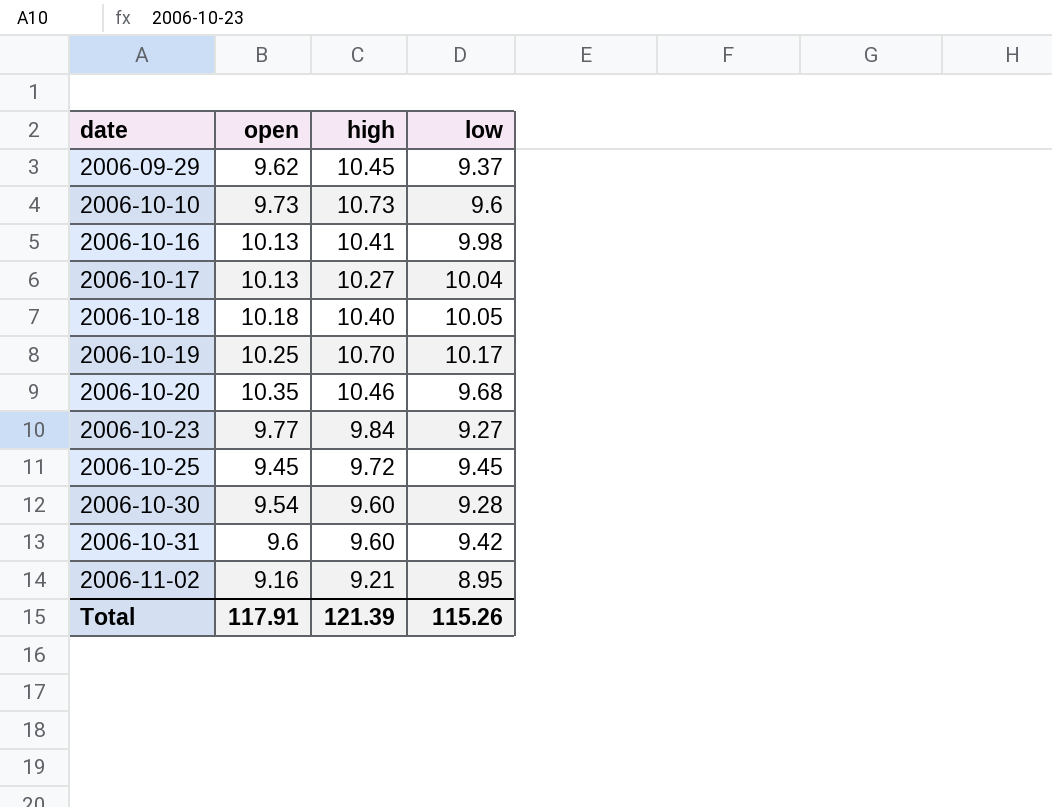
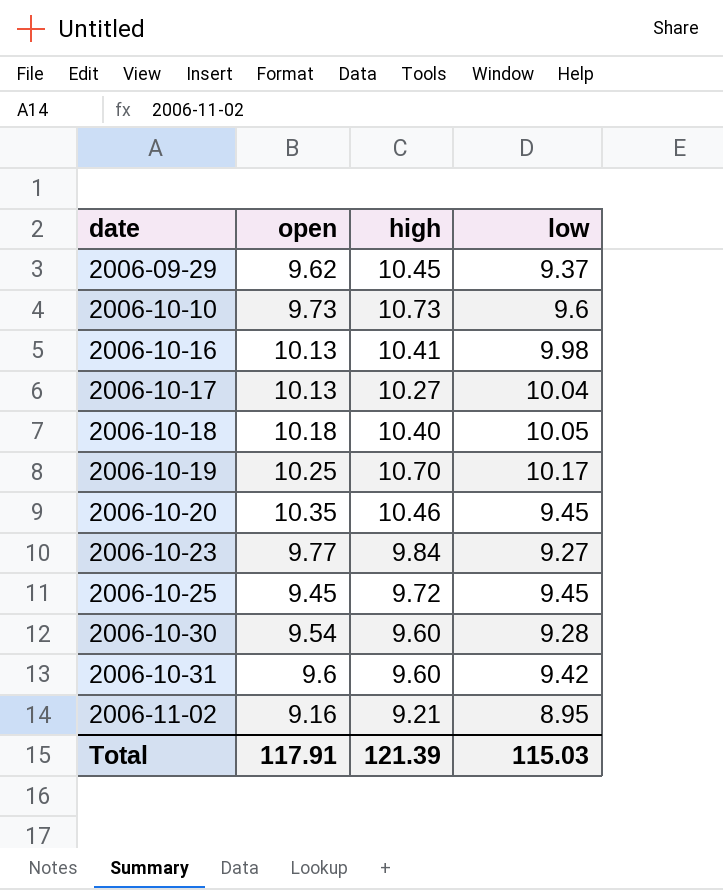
2006-10-20 | low: 9.68 -> 9.45
Total | low: 115.26 -> 115.03

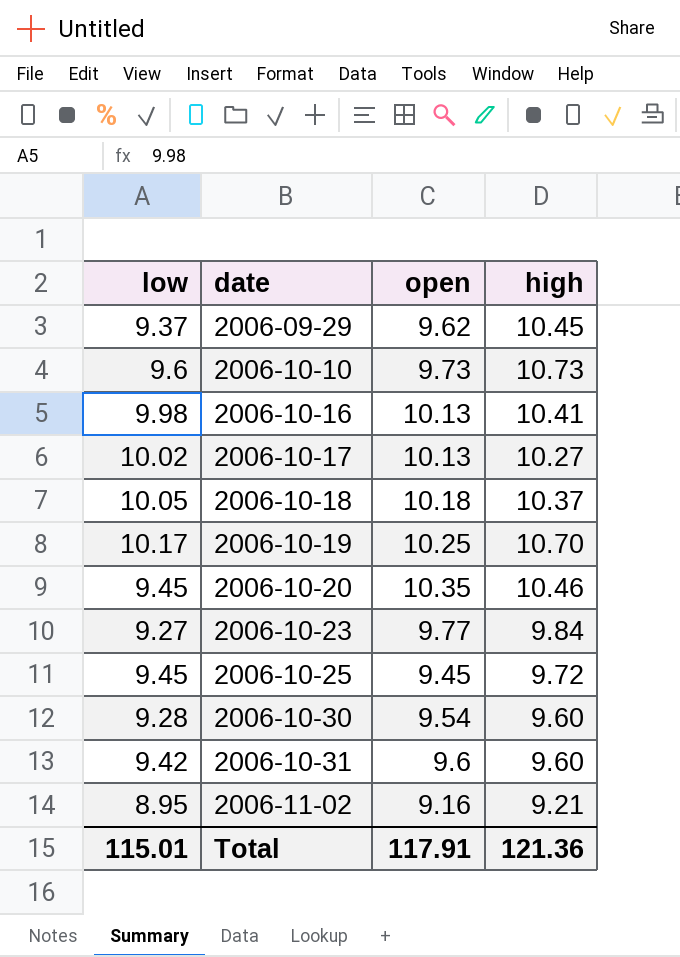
column low | position: 4 -> 1
2006-10-17 | low: 10.04 -> 10.02
2006-10-18 | high: 10.40 -> 10.37
Total | low: 115.03 -> 115.01
Total | high: 121.39 -> 121.36

